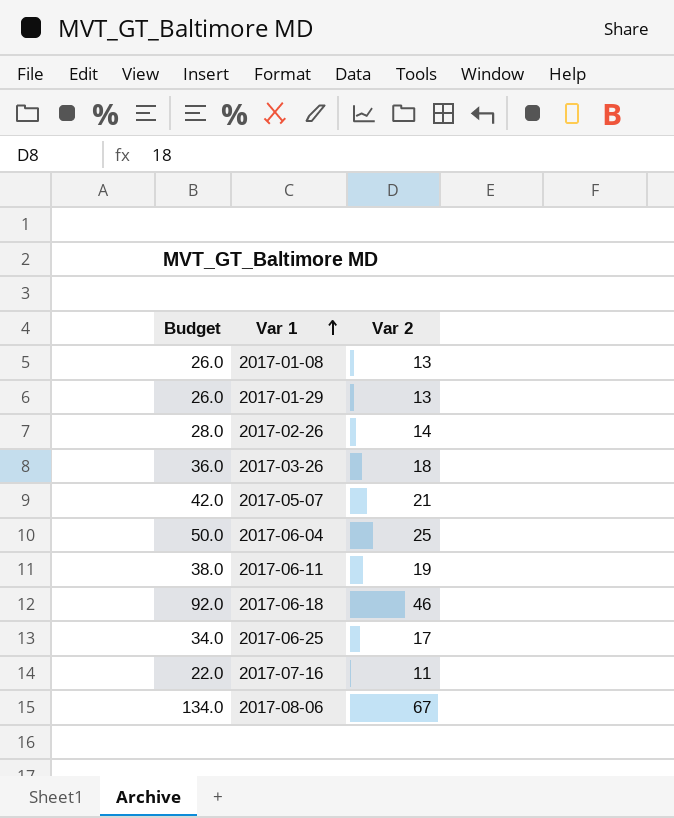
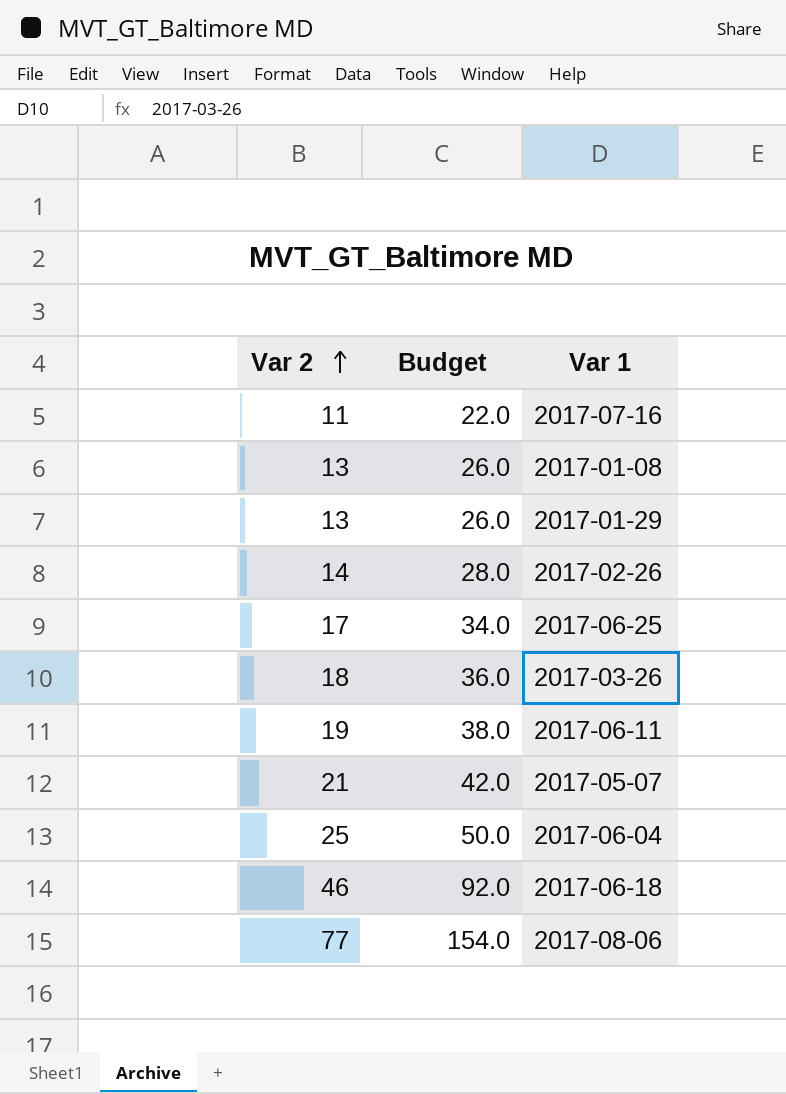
row order: Var 1 ascending -> Var 2 ascending
column Var 2 | position: 3 -> 1
2017-08-06 | Var 2: 67 -> 77
2017-08-06 | Budget: 134.0 -> 154.0

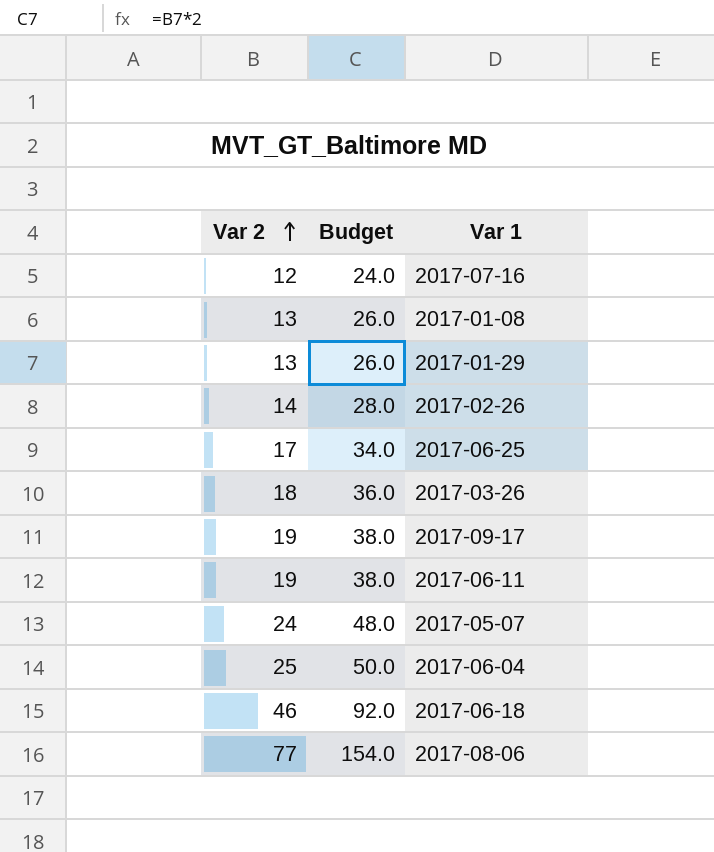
2017-07-16 | Var 2: 11 -> 12
2017-07-16 | Budget: 22.0 -> 24.0
row 2017-09-17: none -> 19 | 38.0
2017-05-07 | Var 2: 21 -> 24
2017-05-07 | Budget: 42.0 -> 48.0

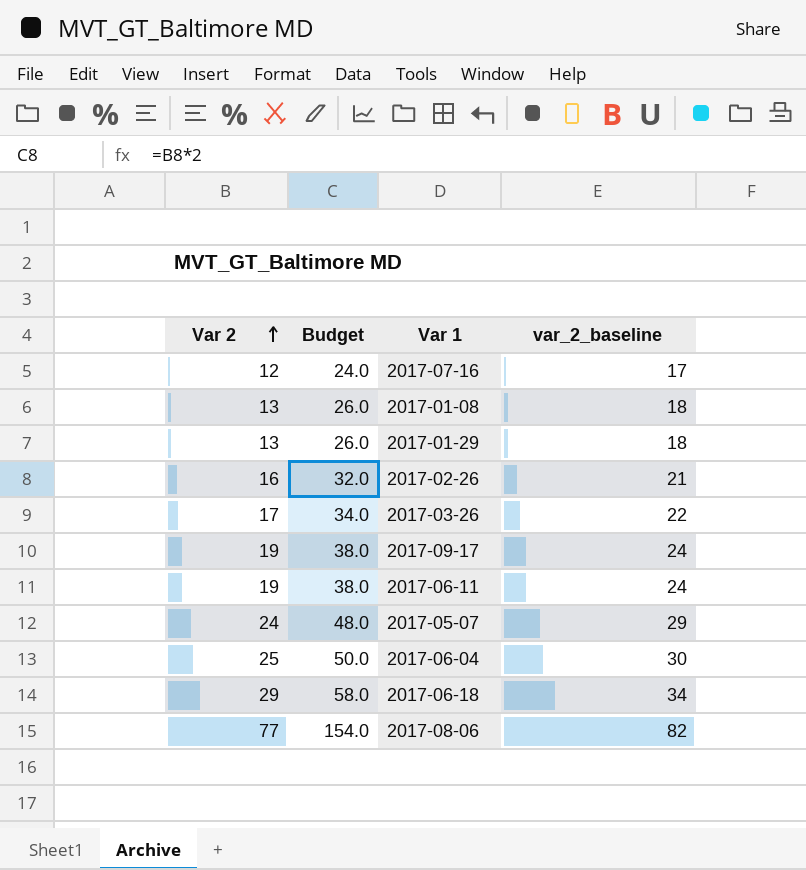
column var_2_baseline | formula: none -> [Var 2] + 5
row 2017-06-25: 17 | 34.0 -> none
2017-02-26 | Var 2: 14 -> 16
2017-02-26 | Budget: 28.0 -> 32.0
2017-03-26 | Var 2: 18 -> 17
2017-03-26 | Budget: 36.0 -> 34.0
2017-06-18 | Var 2: 46 -> 29
2017-06-18 | Budget: 92.0 -> 58.0

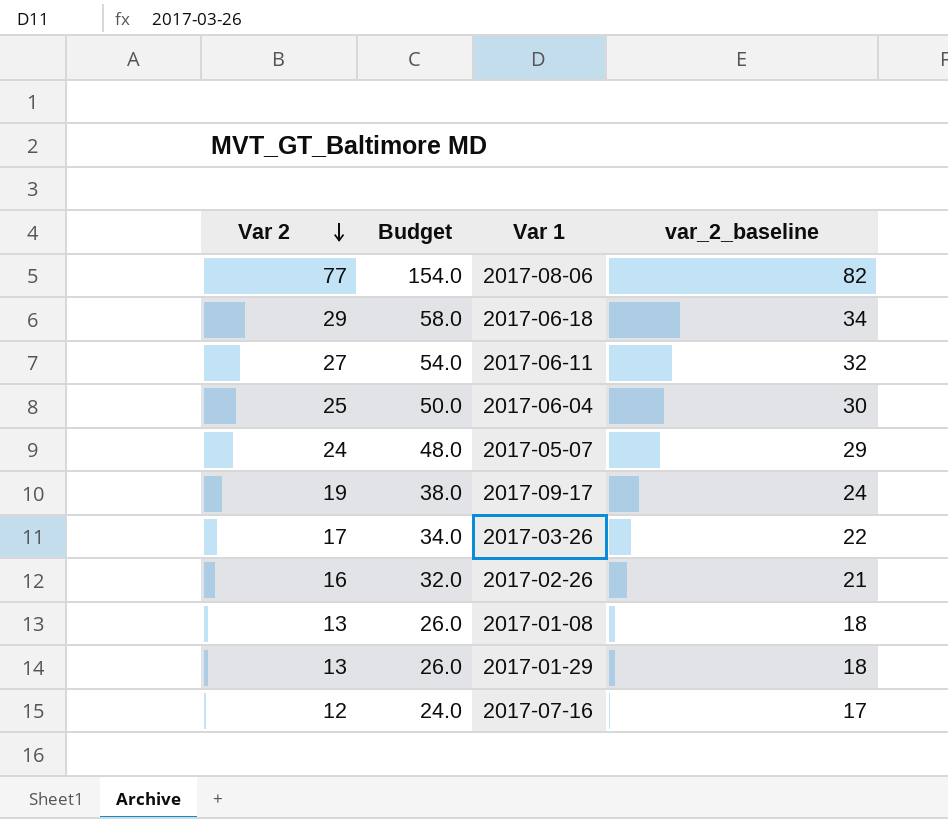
row order: Var 2 ascending -> Var 2 descending
2017-06-11 | Var 2: 19 -> 27
2017-06-11 | Budget: 38.0 -> 54.0
2017-06-11 | var_2_baseline: 24 -> 32

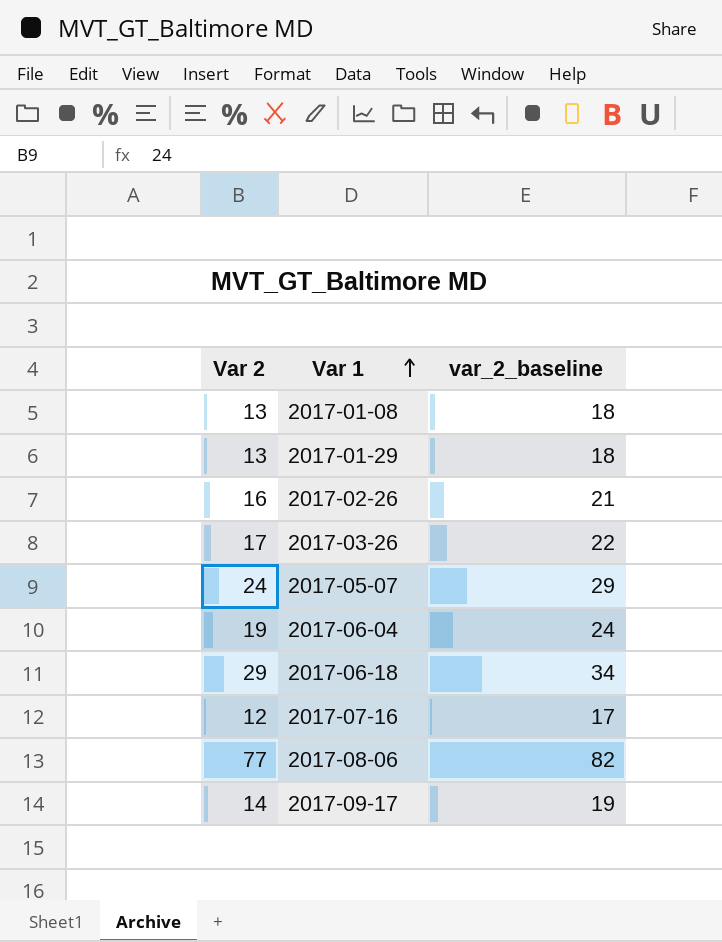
row order: Var 2 descending -> Var 1 ascending
column Budget | formula: [Var 2] * 2 -> none
row 2017-06-11: 27 | 54.0 | 32 -> none
2017-06-04 | Var 2: 25 -> 19
2017-06-04 | var_2_baseline: 30 -> 24
2017-09-17 | Var 2: 19 -> 14
2017-09-17 | var_2_baseline: 24 -> 19

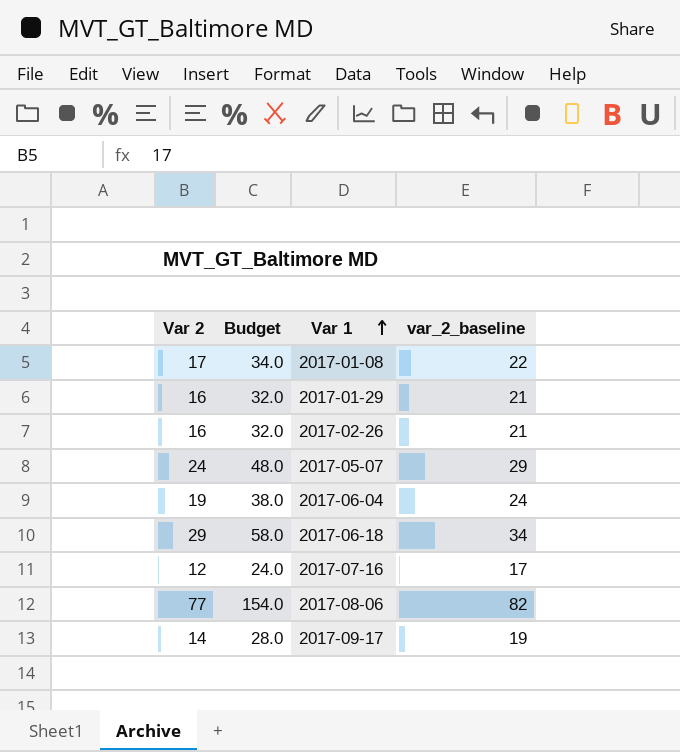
column Budget | formula: none -> [Var 2] * 2
row 2017-03-26: 17 | 22 -> none
2017-01-08 | Var 2: 13 -> 17
2017-01-08 | var_2_baseline: 18 -> 22
2017-01-29 | Var 2: 13 -> 16
2017-01-29 | var_2_baseline: 18 -> 21

